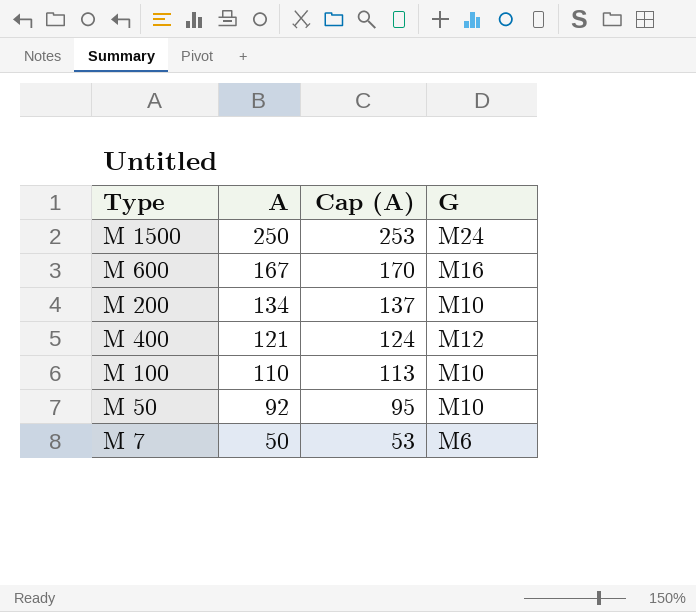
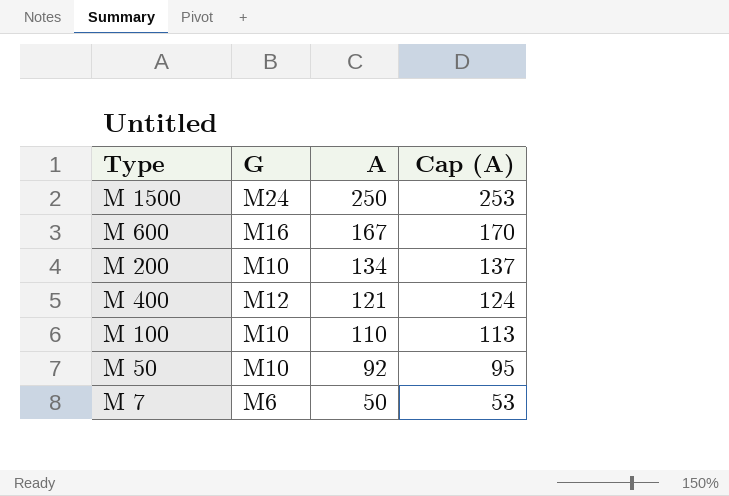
column G | position: 4 -> 2

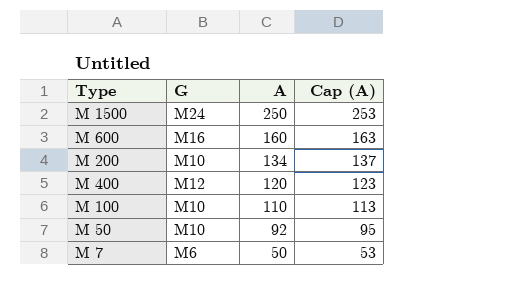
M 600 | A: 167 -> 160
M 600 | Cap (A): 170 -> 163
M 400 | A: 121 -> 120
M 400 | Cap (A): 124 -> 123

